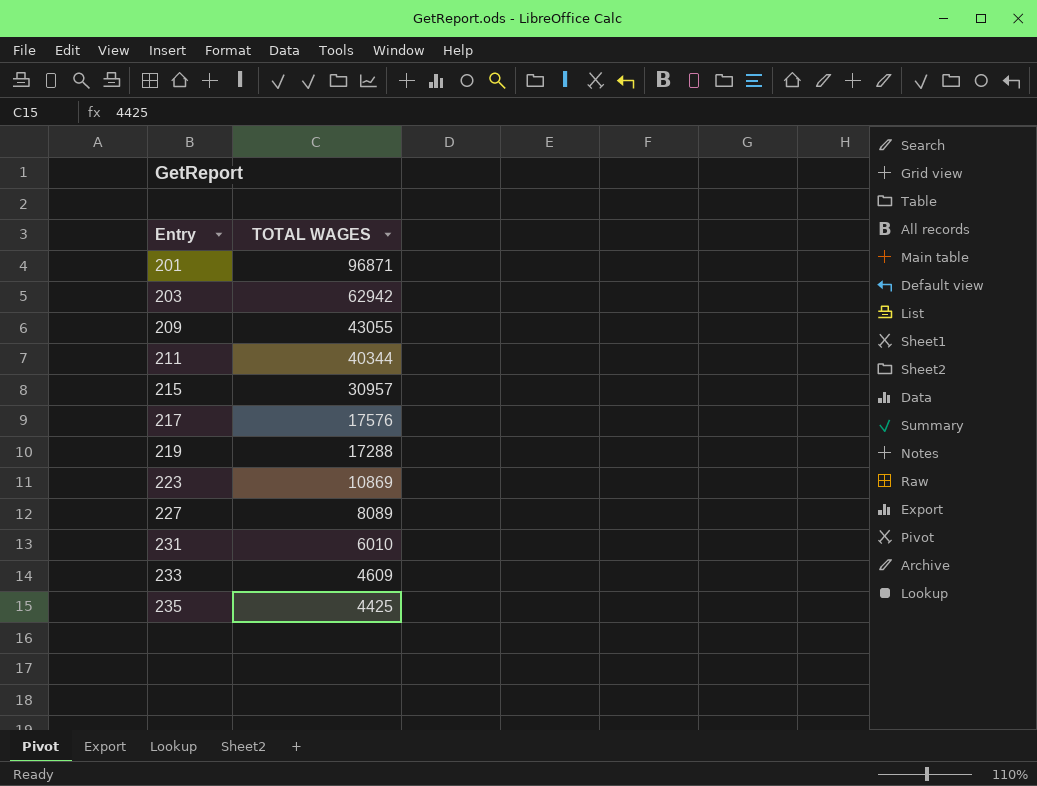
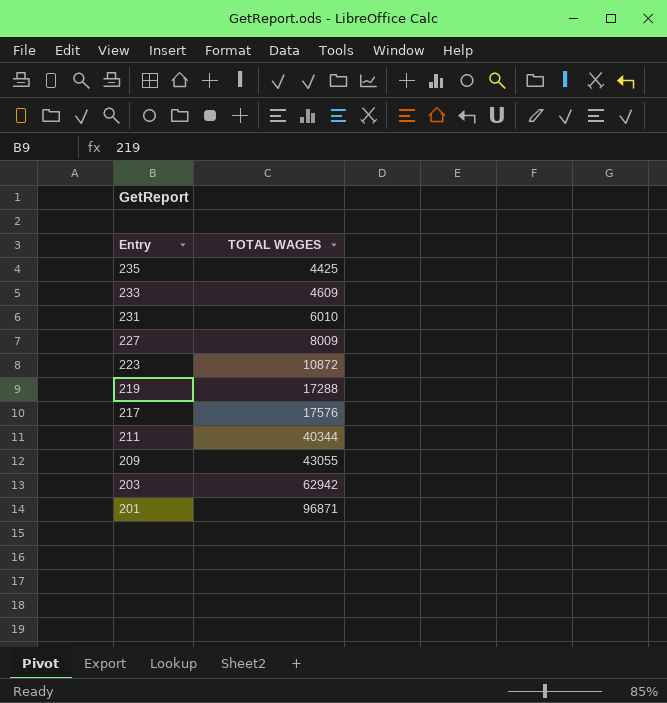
row order: Entry ascending -> Entry descending
row 215: 30957 -> none
227 | TOTAL WAGES: 8089 -> 8009
223 | TOTAL WAGES: 10869 -> 10872

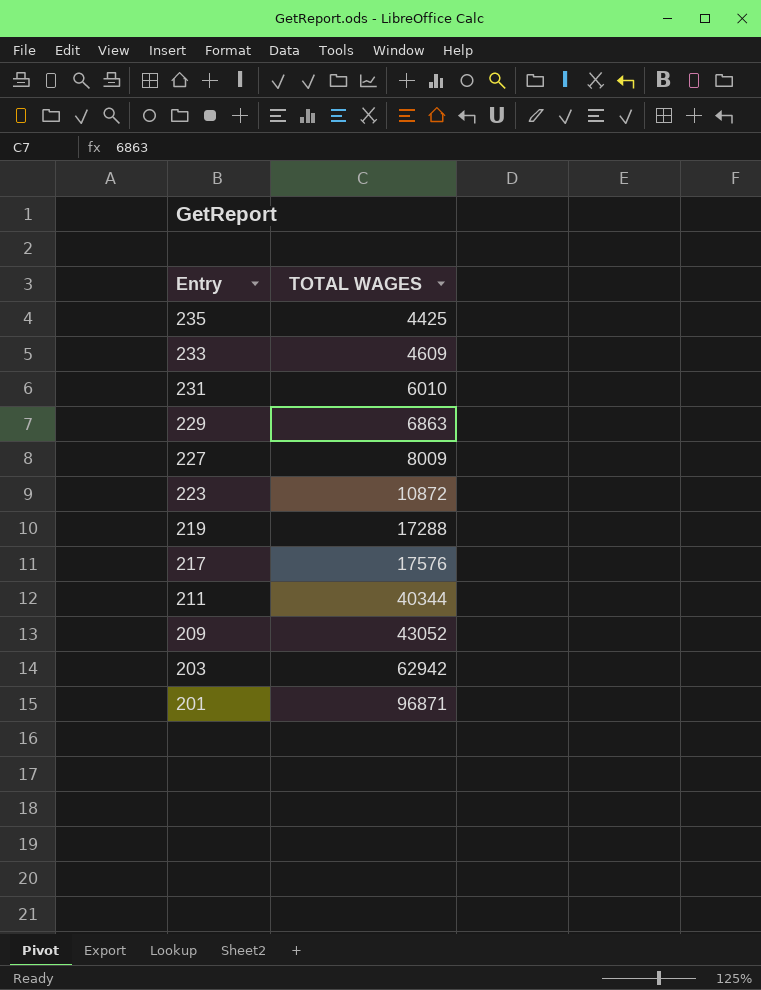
row 229: none -> 6863
209 | TOTAL WAGES: 43055 -> 43052

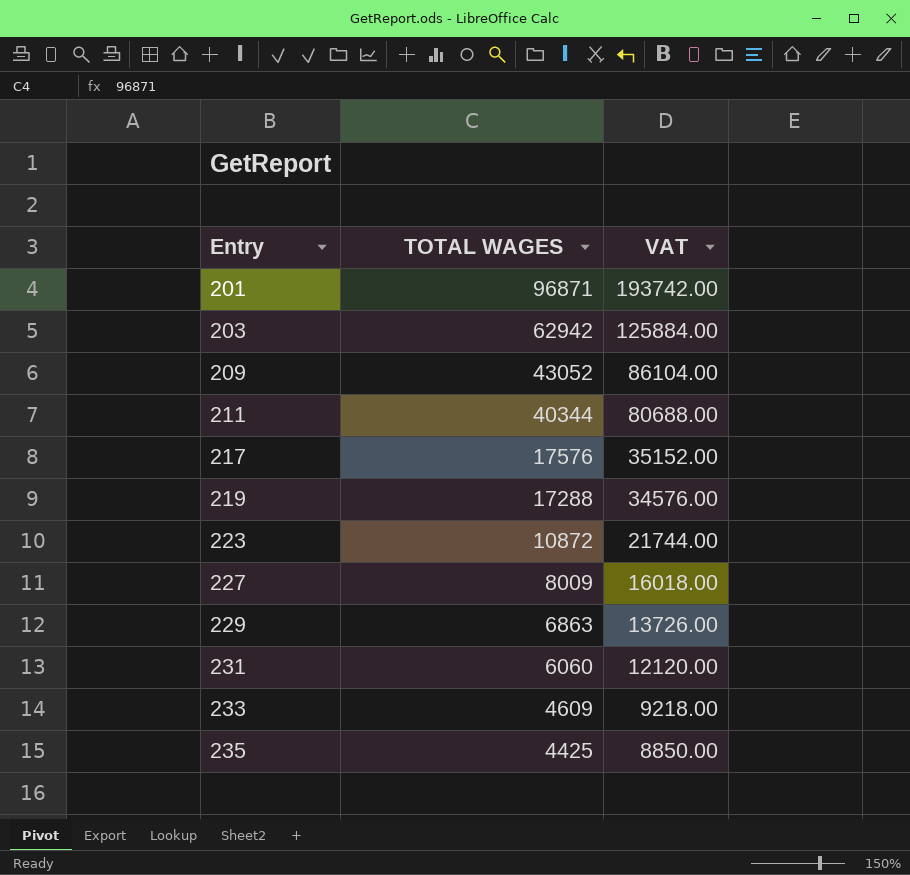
row order: Entry descending -> Entry ascending
column VAT | formula: none -> [TOTAL WAGES] * 2
231 | TOTAL WAGES: 6010 -> 6060

